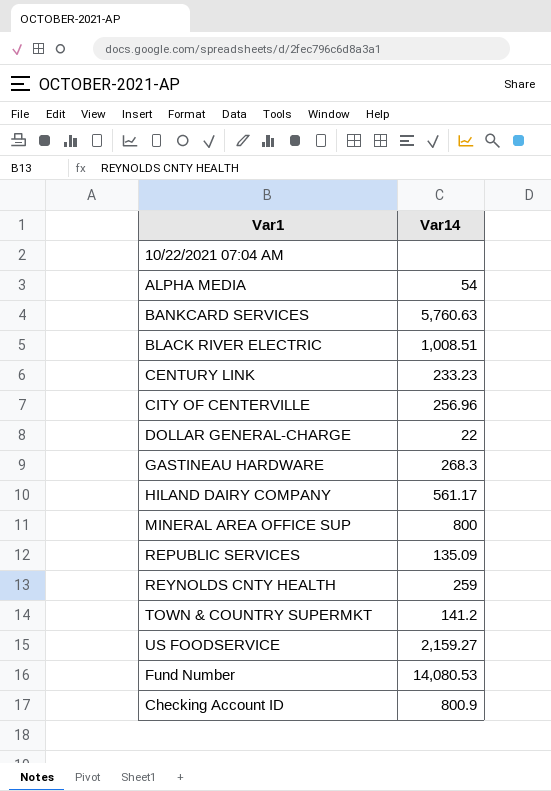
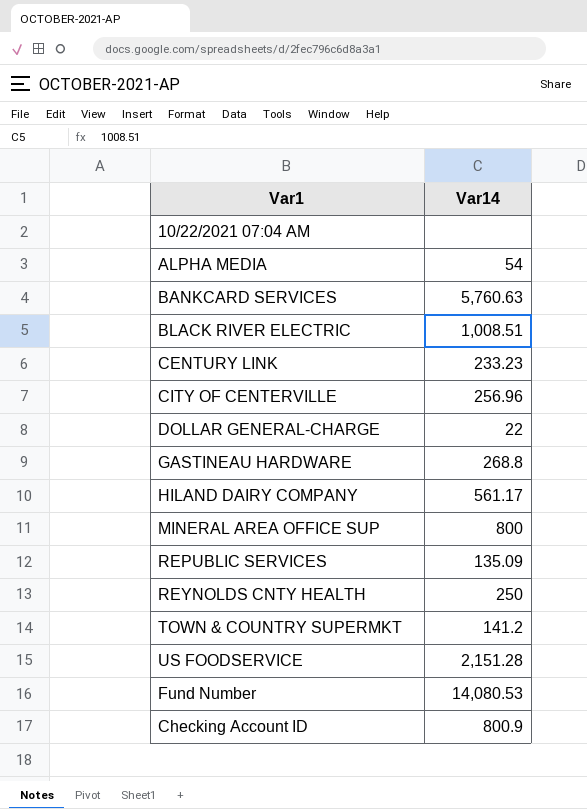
GASTINEAU HARDWARE | Var14: 268.3 -> 268.8
REYNOLDS CNTY HEALTH | Var14: 259 -> 250
US FOODSERVICE | Var14: 2,159.27 -> 2,151.28

